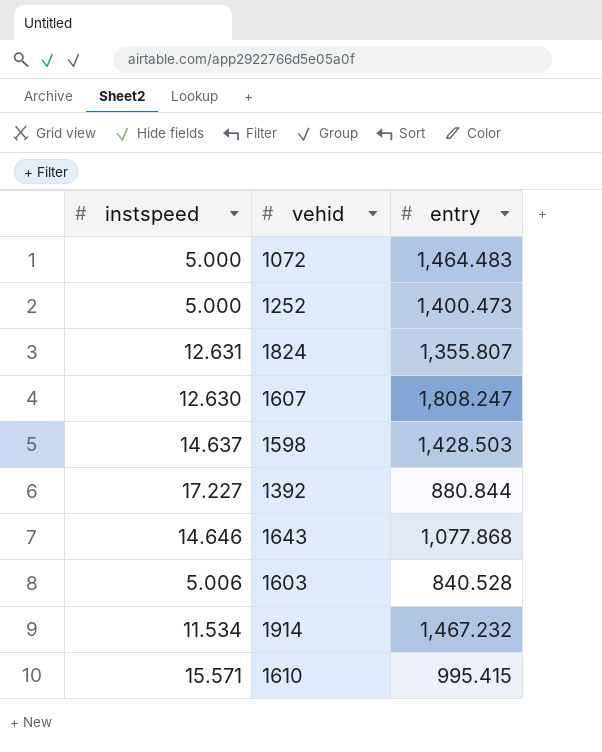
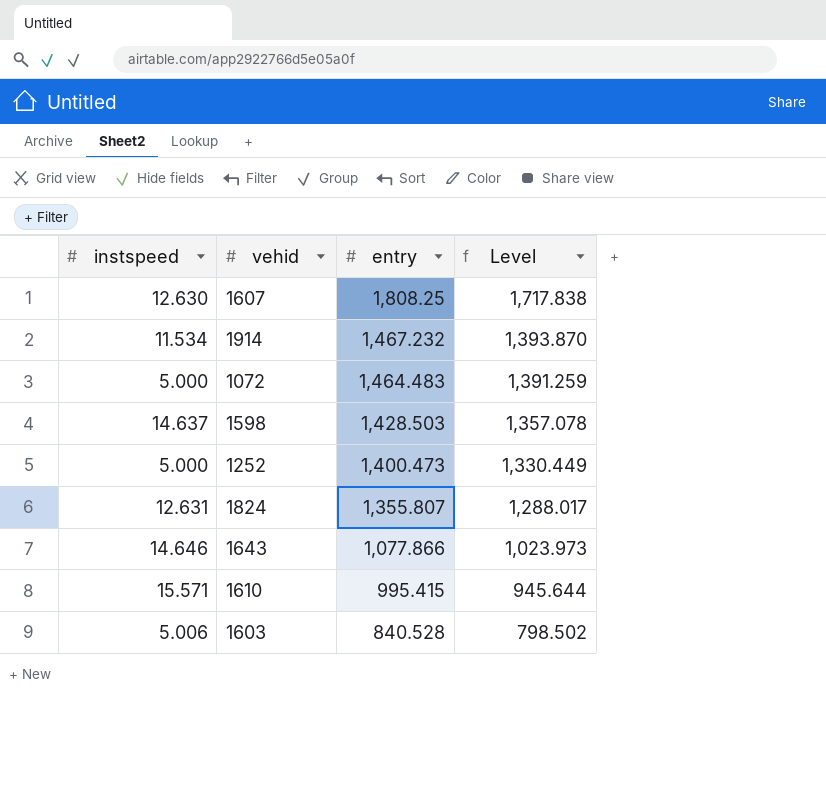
row order: none -> entry descending
column Level | formula: none -> [entry] * 0.95
row 1392: 17.227 | 880.844 -> none
1607 | entry: 1,808.247 -> 1,808.25
1643 | entry: 1,077.868 -> 1,077.866

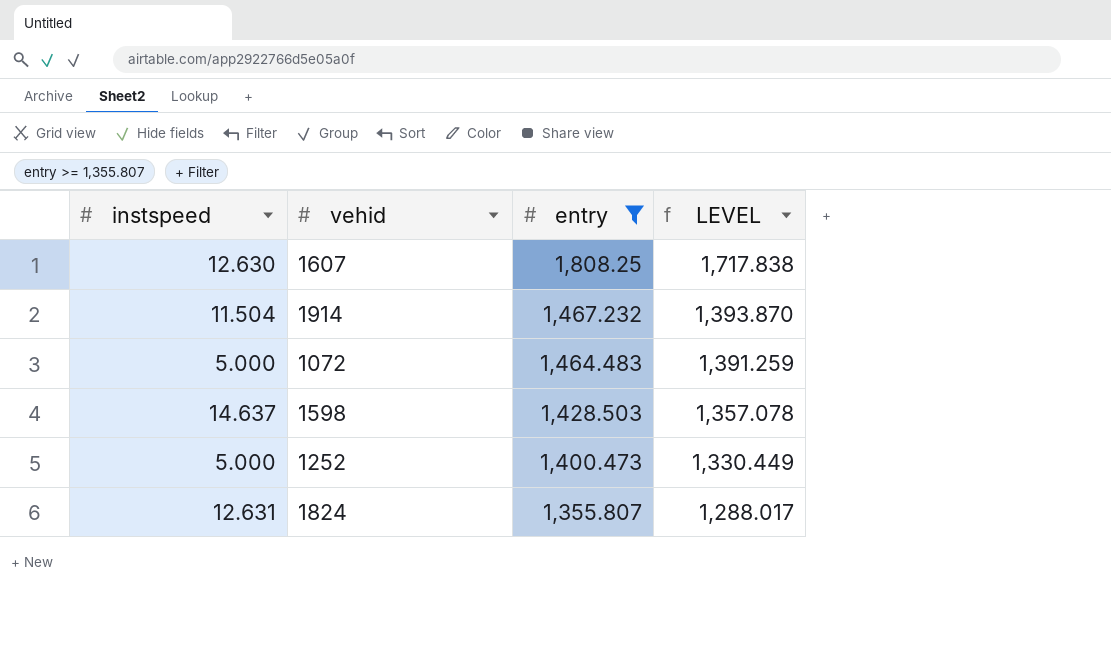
filter: none -> entry >= 1,355.807
column name: Level -> LEVEL
1914 | instspeed: 11.534 -> 11.504

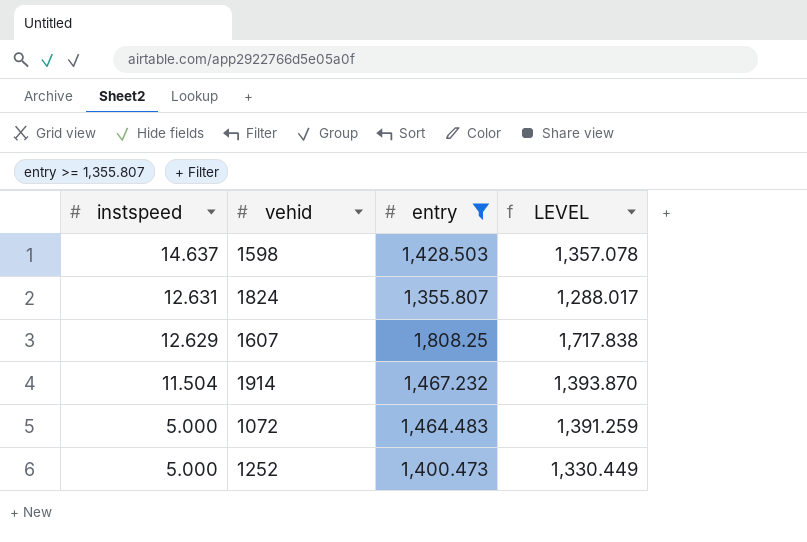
row order: entry descending -> instspeed descending
1607 | instspeed: 12.630 -> 12.629

